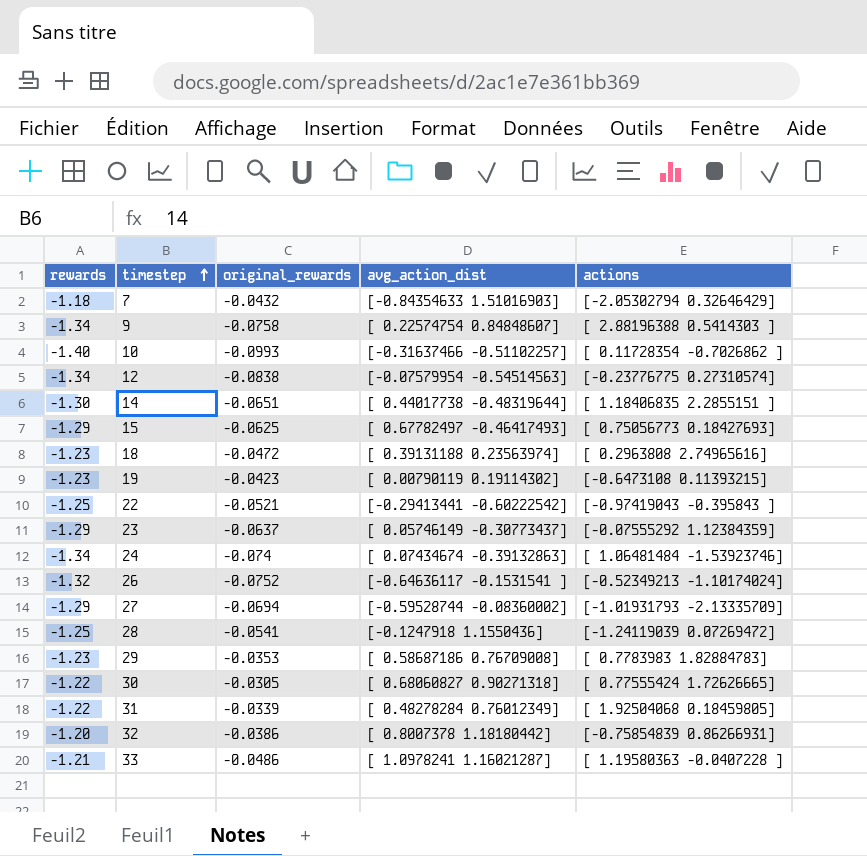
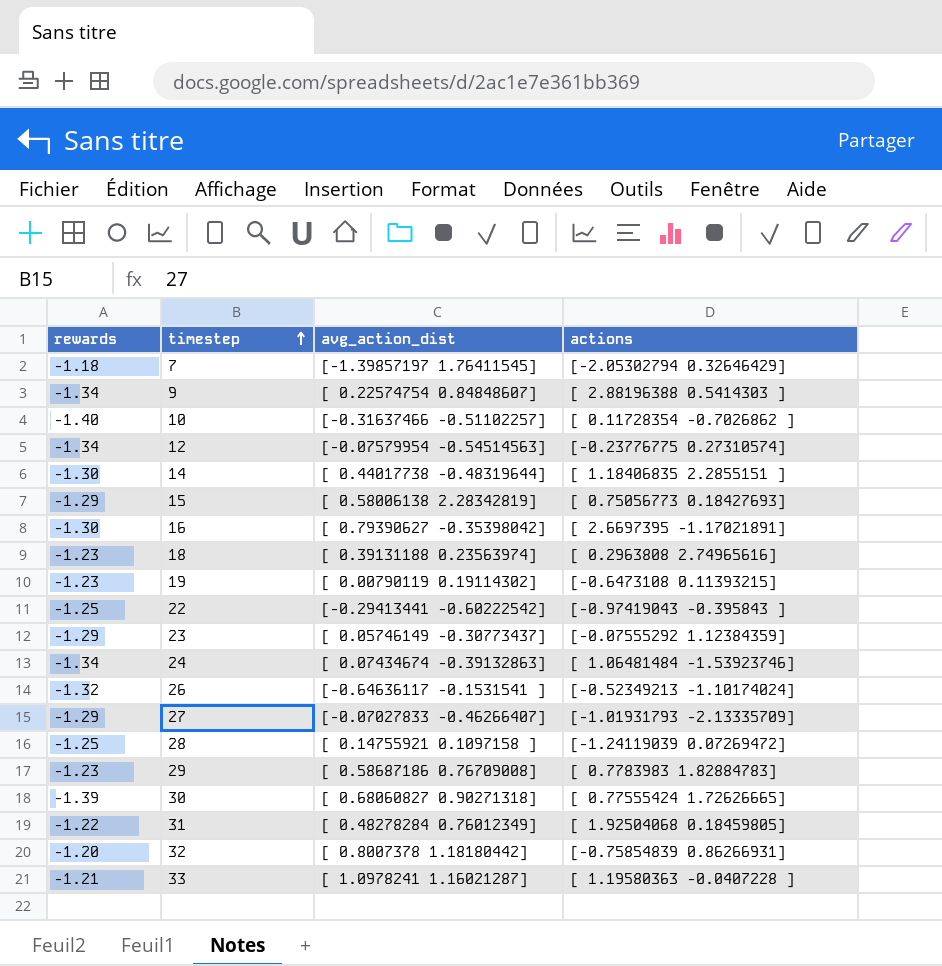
column original_rewards | position: 3 -> none
7 | avg_action_dist: [-0.84354633 1.51016903] -> [-1.39857197 1.76411545]
15 | avg_action_dist: [ 0.67782497 -0.46417493] -> [ 0.58006138 2.28342819]
row 16: none -> -1.30 | [ 0.79390627 -0.35398042] | [ 2.6697395 -1.17021891]
27 | avg_action_dist: [-0.59528744 -0.08360002] -> [-0.07027833 -0.46266407]
28 | avg_action_dist: [-0.1247918 1.1550436] -> [ 0.14755921 0.1097158 ]
30 | rewards: -1.22 -> -1.39

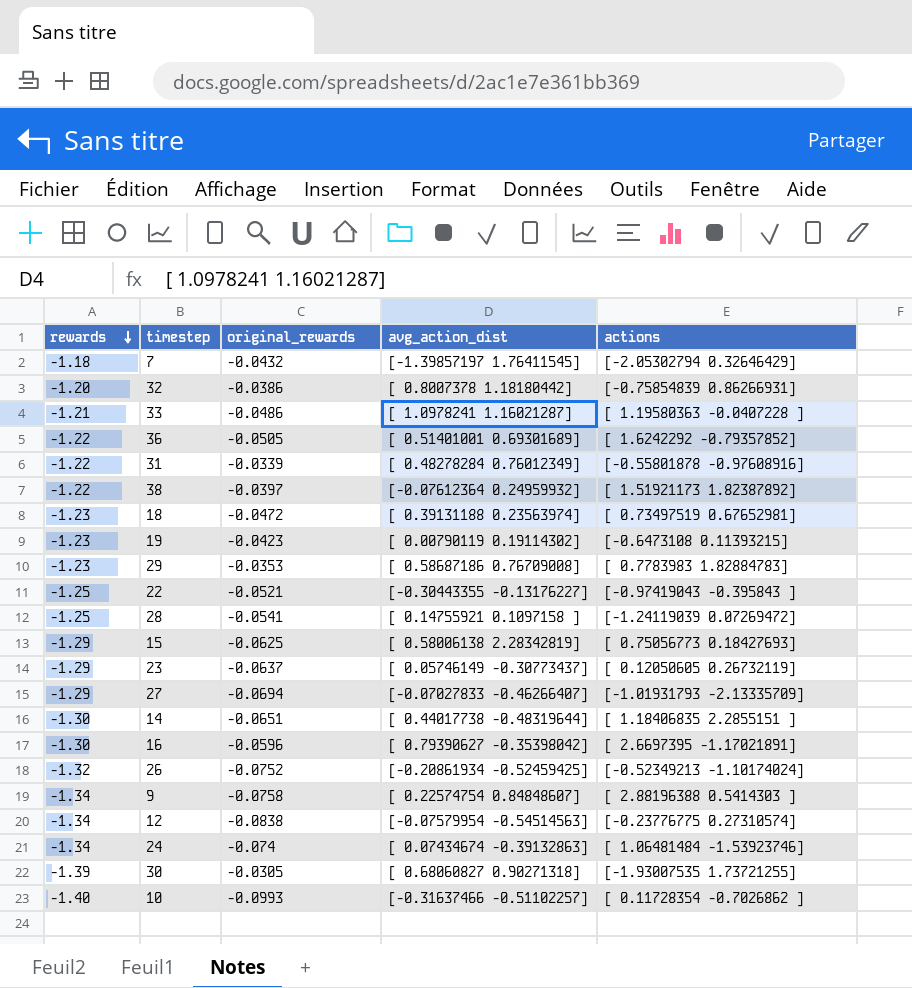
row order: timestep ascending -> rewards descending
column original_rewards | position: none -> 3
row 36: none -> -1.22 | -0.0505 | [ 0.51401001 0.69301689] | [ 1.6242292 -0.79357852]
31 | actions: [ 1.92504068 0.18459805] -> [-0.55801878 -0.97608916]
row 38: none -> -1.22 | -0.0397 | [-0.07612364 0.24959932] | [ 1.51921173 1.82387892]
18 | actions: [ 0.2963808 2.74965616] -> [ 0.73497519 0.67652981]
22 | avg_action_dist: [-0.29413441 -0.60222542] -> [-0.30443355 -0.13176227]
23 | actions: [-0.07555292 1.12384359] -> [ 0.12050605 0.26732119]
26 | avg_action_dist: [-0.64636117 -0.1531541 ] -> [-0.20861934 -0.52459425]
30 | actions: [ 0.77555424 1.72626665] -> [-1.93007535 1.73721255]

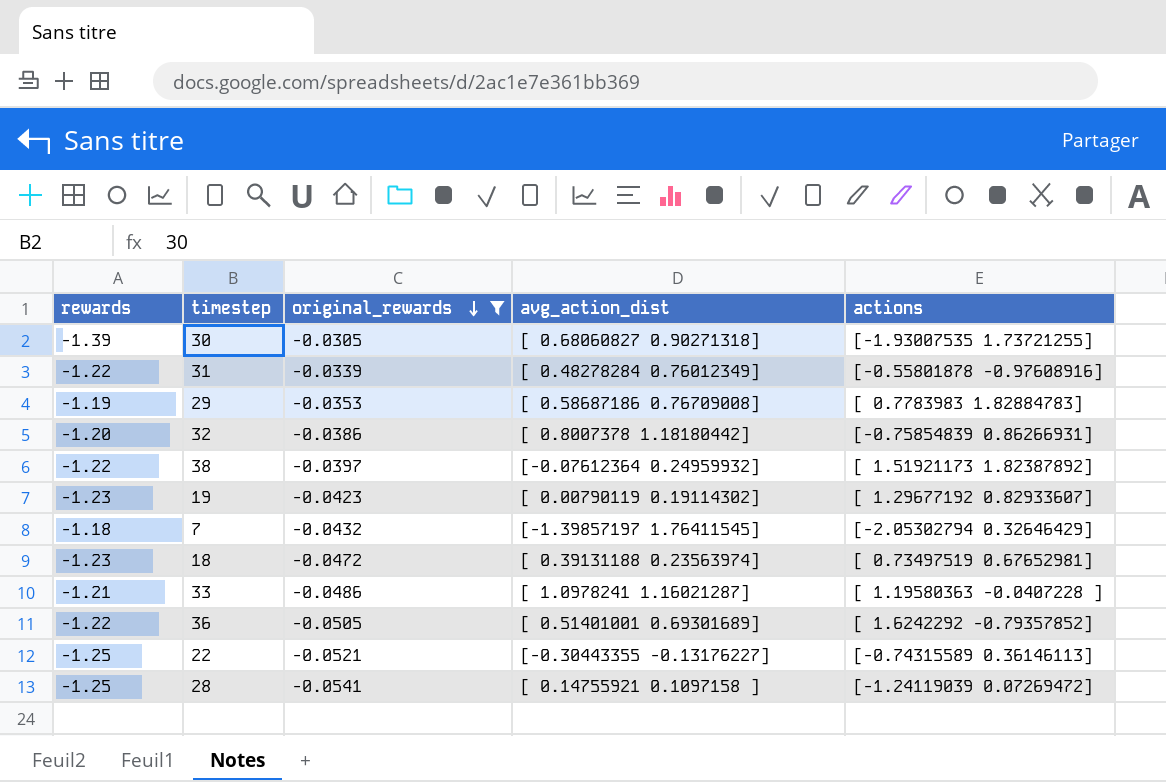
filter: none -> original_rewards >= -0.0541
row order: rewards descending -> original_rewards descending
29 | rewards: -1.23 -> -1.19
19 | actions: [-0.6473108 0.11393215] -> [ 1.29677192 0.82933607]
22 | actions: [-0.97419043 -0.395843 ] -> [-0.74315589 0.36146113]

